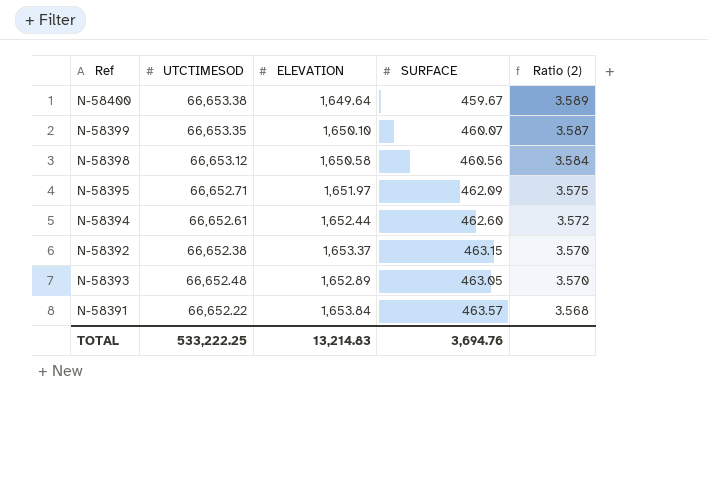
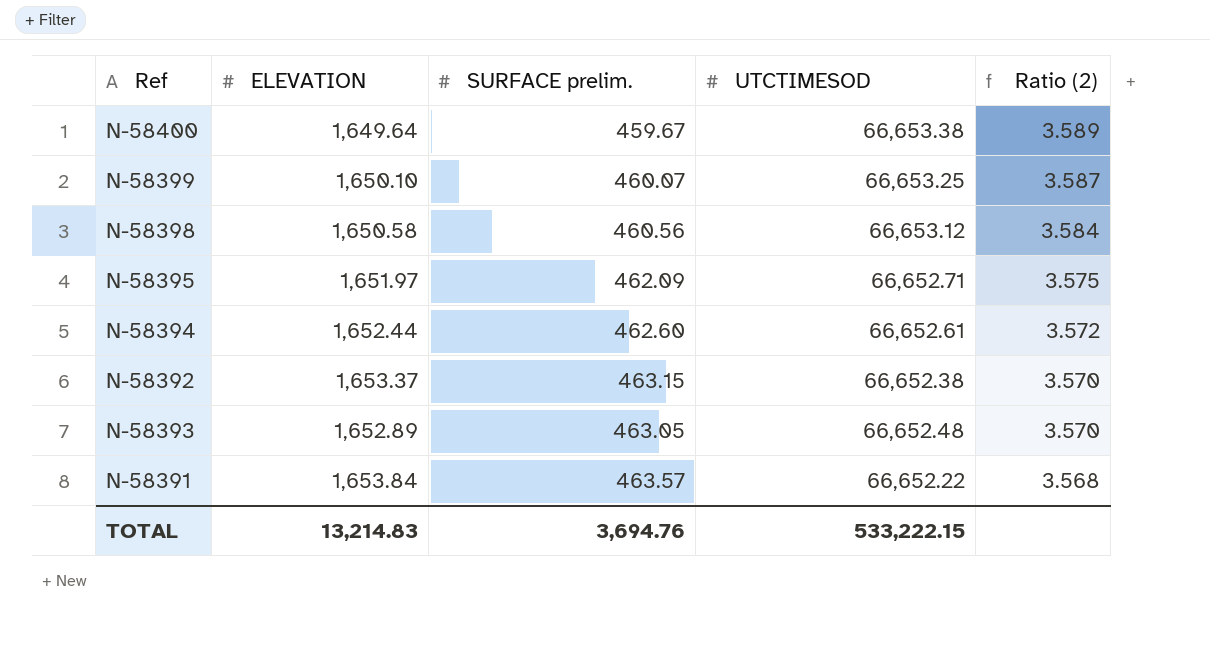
column name: SURFACE -> SURFACE prelim.
column UTCTIMESOD | position: 2 -> 4
N-58399 | UTCTIMESOD: 66,653.35 -> 66,653.25
TOTAL | UTCTIMESOD: 533,222.25 -> 533,222.15

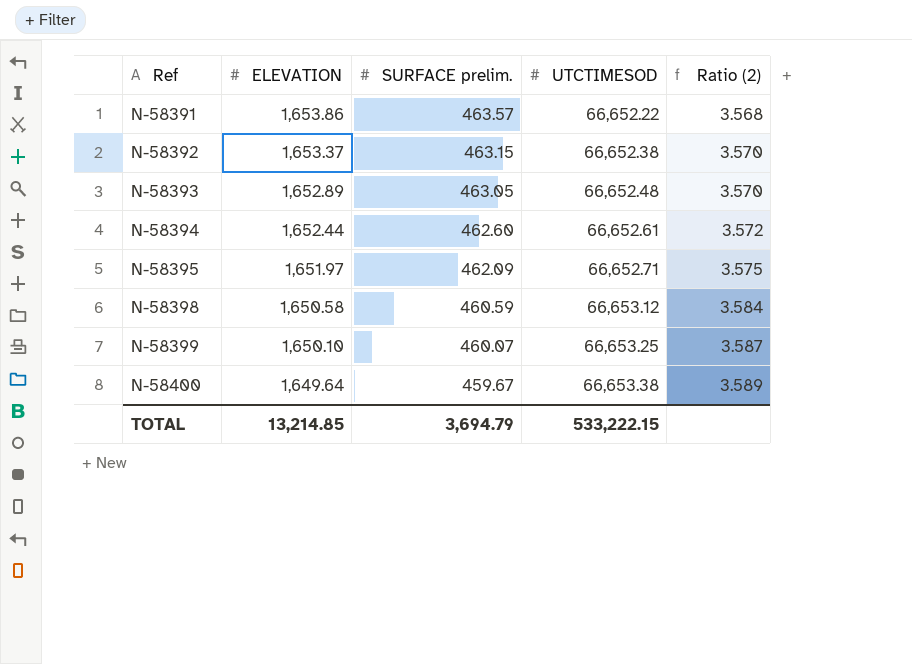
row order: Ratio (2) descending -> Ref ascending
N-58391 | ELEVATION: 1,653.84 -> 1,653.86
N-58398 | SURFACE prelim.: 460.56 -> 460.59
TOTAL | ELEVATION: 13,214.83 -> 13,214.85
TOTAL | SURFACE prelim.: 3,694.76 -> 3,694.79

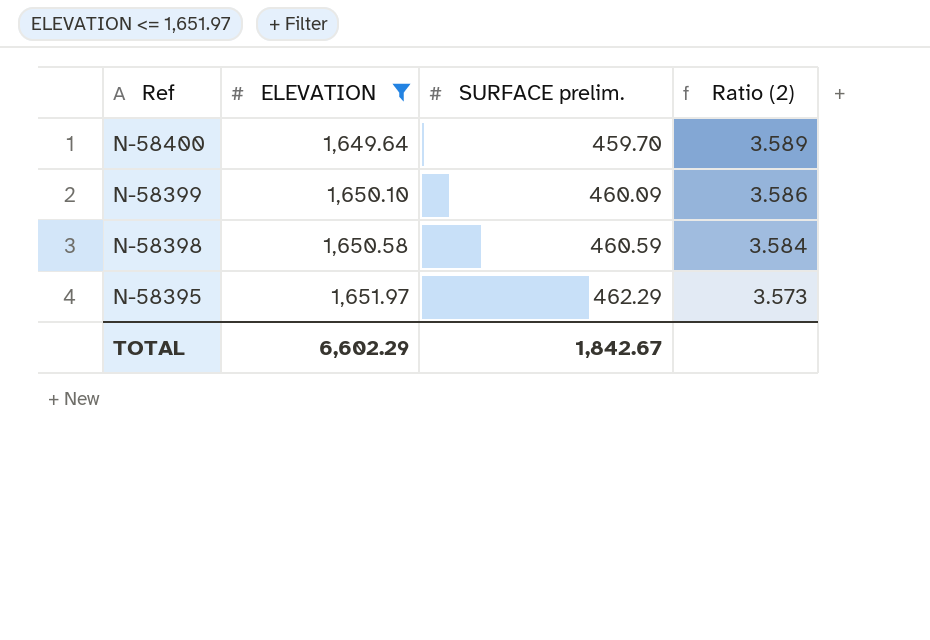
filter: none -> ELEVATION <= 1,651.97
row order: Ref ascending -> Ref descending
column UTCTIMESOD | position: 4 -> none
N-58400 | SURFACE prelim.: 459.67 -> 459.70
N-58399 | SURFACE prelim.: 460.07 -> 460.09
N-58399 | Ratio (2): 3.587 -> 3.586
N-58395 | SURFACE prelim.: 462.09 -> 462.29
N-58395 | Ratio (2): 3.575 -> 3.573
TOTAL | ELEVATION: 13,214.85 -> 6,602.29
TOTAL | SURFACE prelim.: 3,694.79 -> 1,842.67

